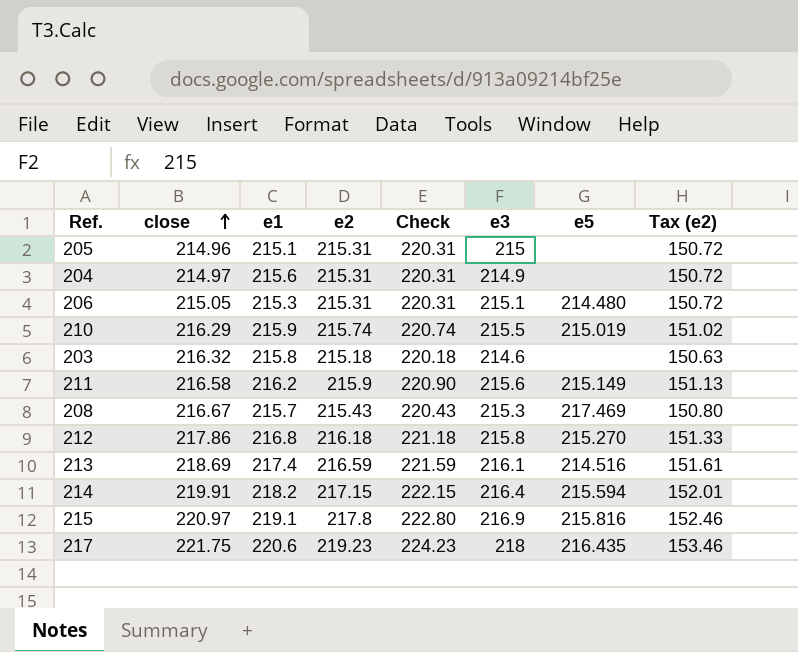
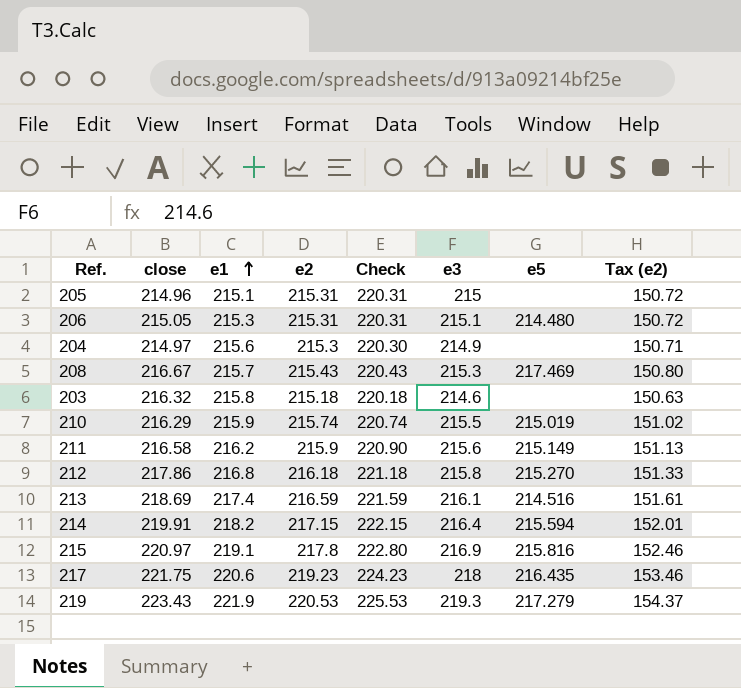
row order: close ascending -> e1 ascending
204 | e2: 215.31 -> 215.3
204 | Check: 220.31 -> 220.30
204 | Tax (e2): 150.72 -> 150.71
row 219: none -> 223.43 | 221.9 | 220.53 | 225.53 | 219.3 | 217.279 | 154.37

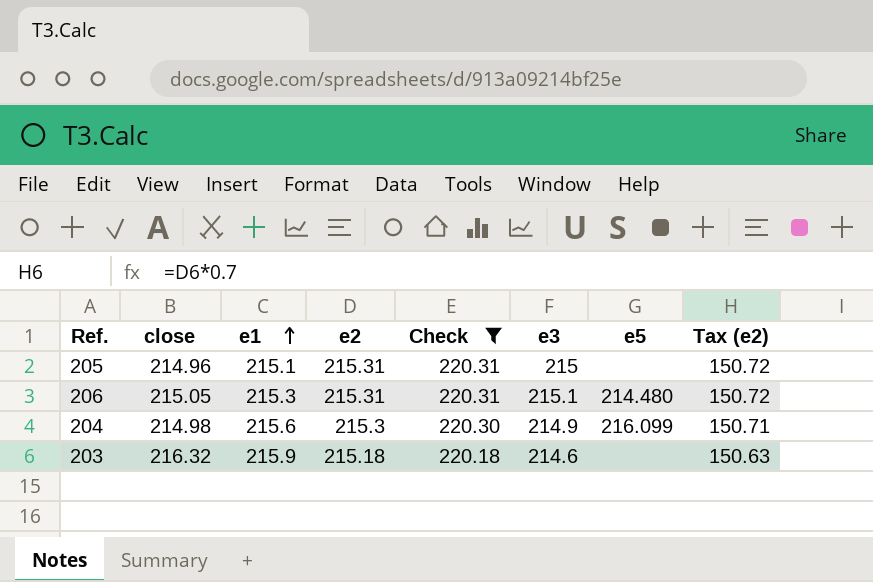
filter: none -> Check <= 220.31
204 | close: 214.97 -> 214.98
204 | e5: none -> 216.099
203 | e1: 215.8 -> 215.9

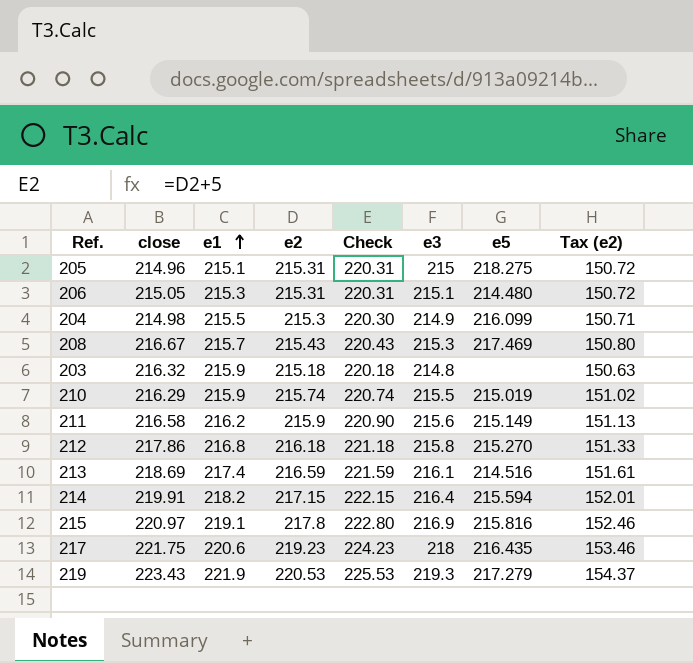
filter: Check <= 220.31 -> none
205 | e5: none -> 218.275
204 | e1: 215.6 -> 215.5
203 | e3: 214.6 -> 214.8

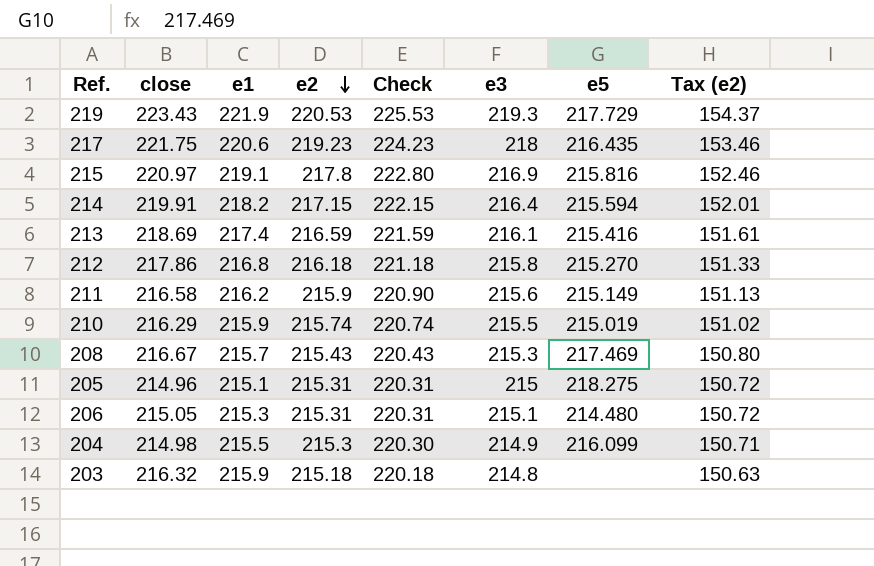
row order: e1 ascending -> e2 descending
219 | e5: 217.279 -> 217.729
213 | e5: 214.516 -> 215.416

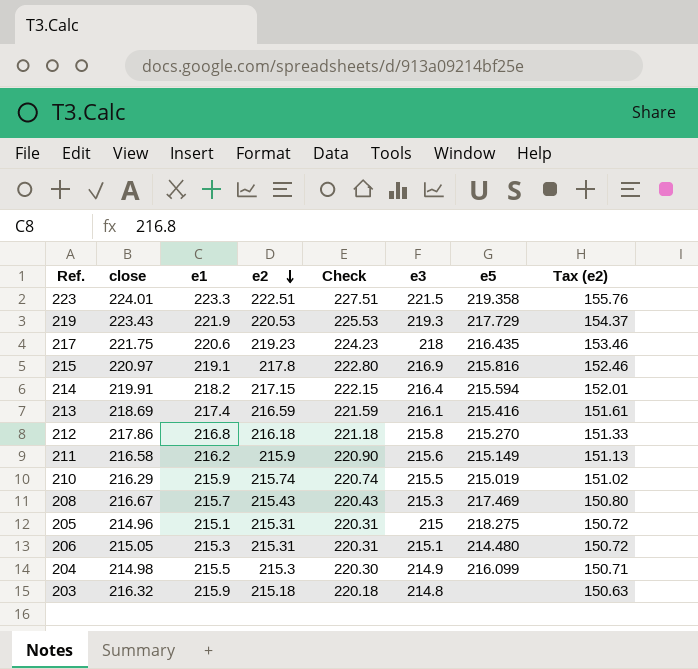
row 223: none -> 224.01 | 223.3 | 222.51 | 227.51 | 221.5 | 219.358 | 155.76

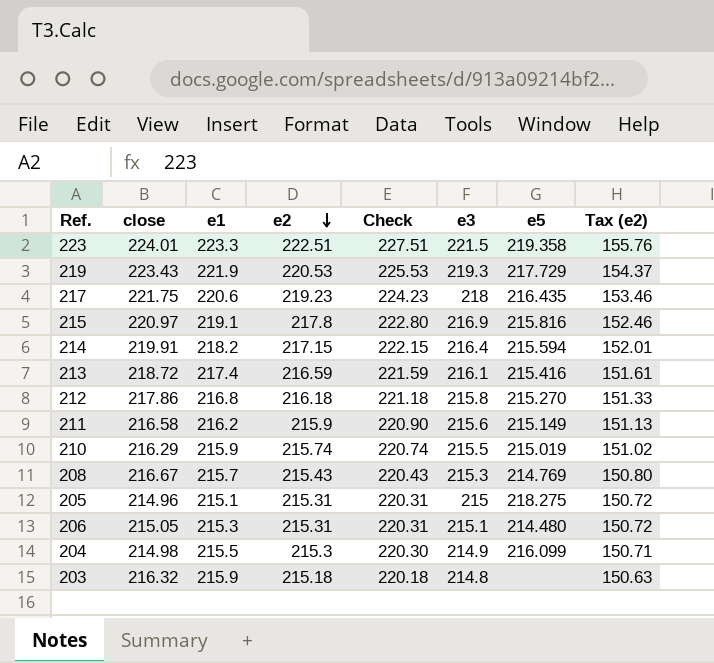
213 | close: 218.69 -> 218.72
208 | e5: 217.469 -> 214.769

